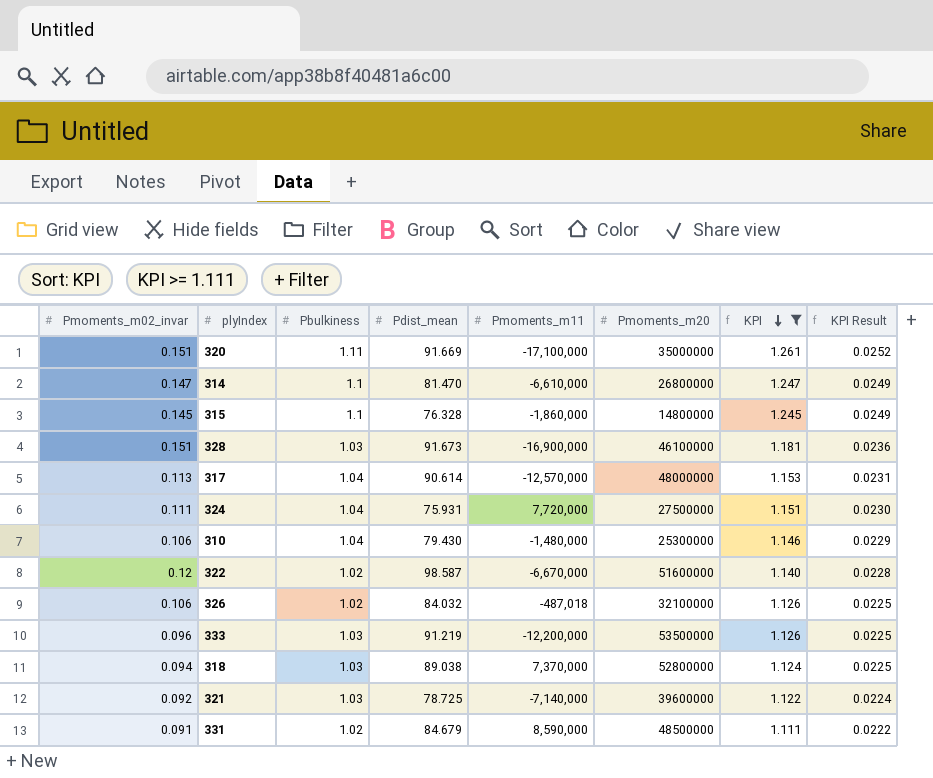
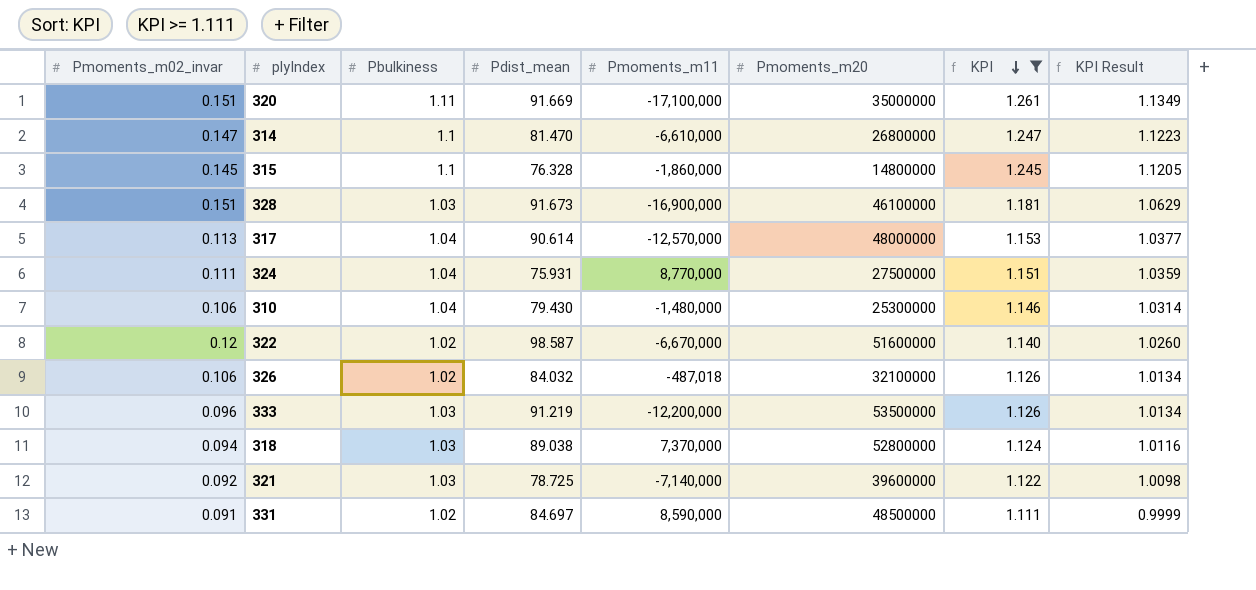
column KPI Result | formula: [KPI] * 0.02 -> [KPI] * 0.9
324 | Pmoments_m11: 7,720,000 -> 8,770,000
331 | Pdist_mean: 84.679 -> 84.697

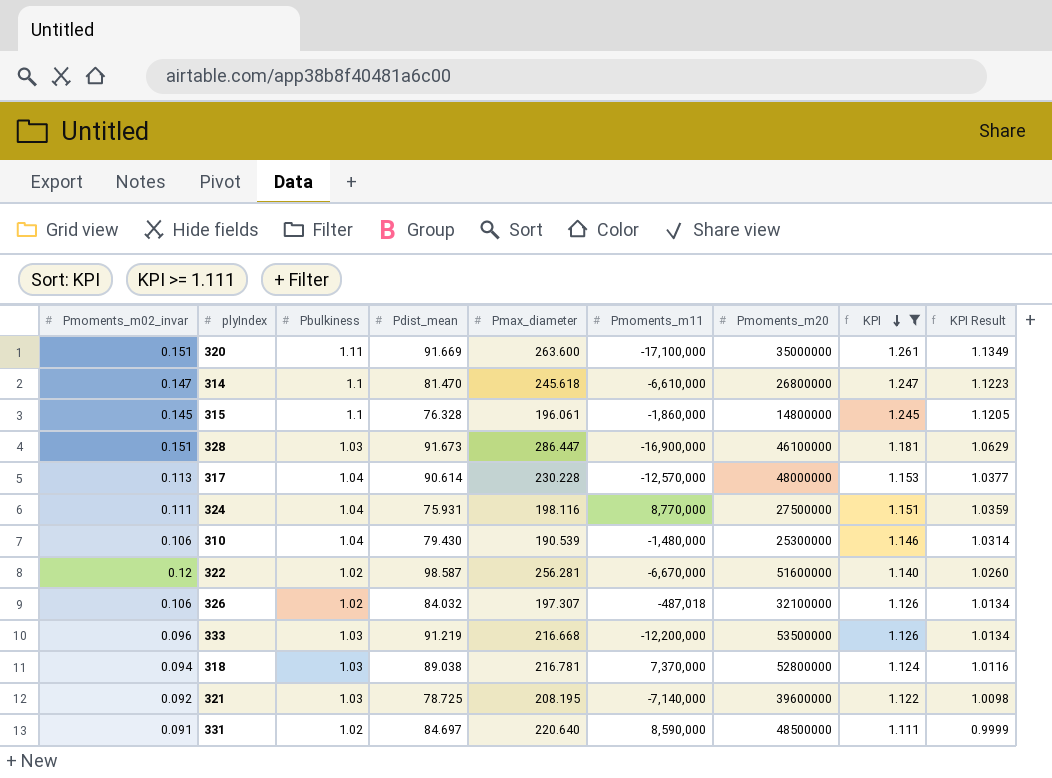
column Pmax_diameter | position: none -> 5

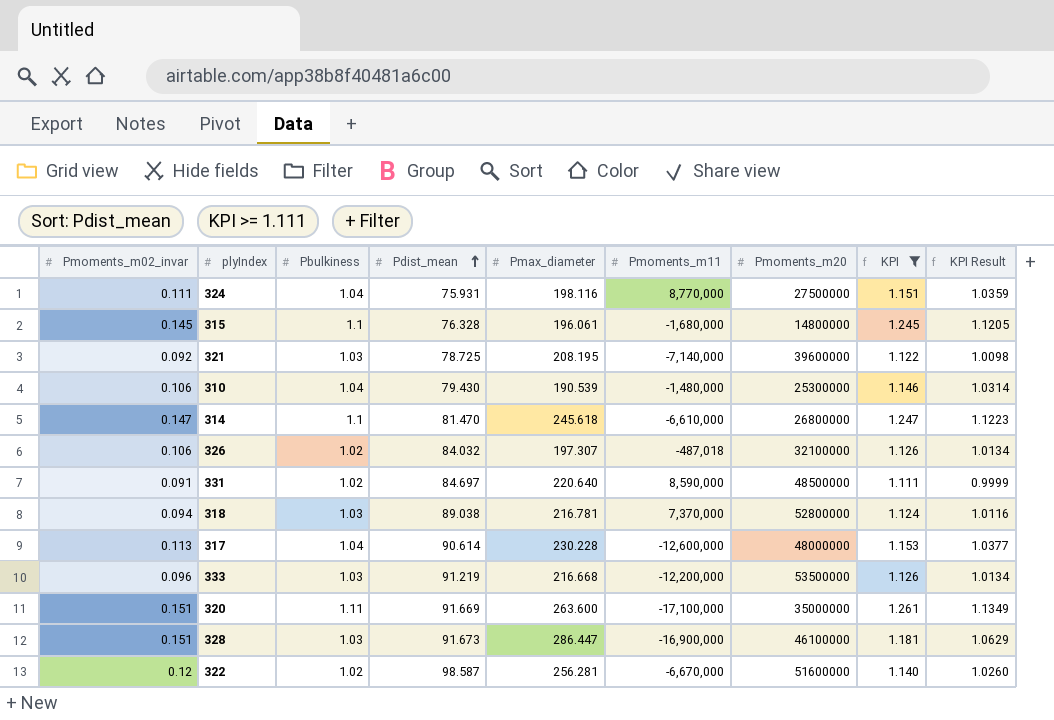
row order: KPI descending -> Pdist_mean ascending
315 | Pmoments_m11: -1,860,000 -> -1,680,000
317 | Pmoments_m11: -12,570,000 -> -12,600,000

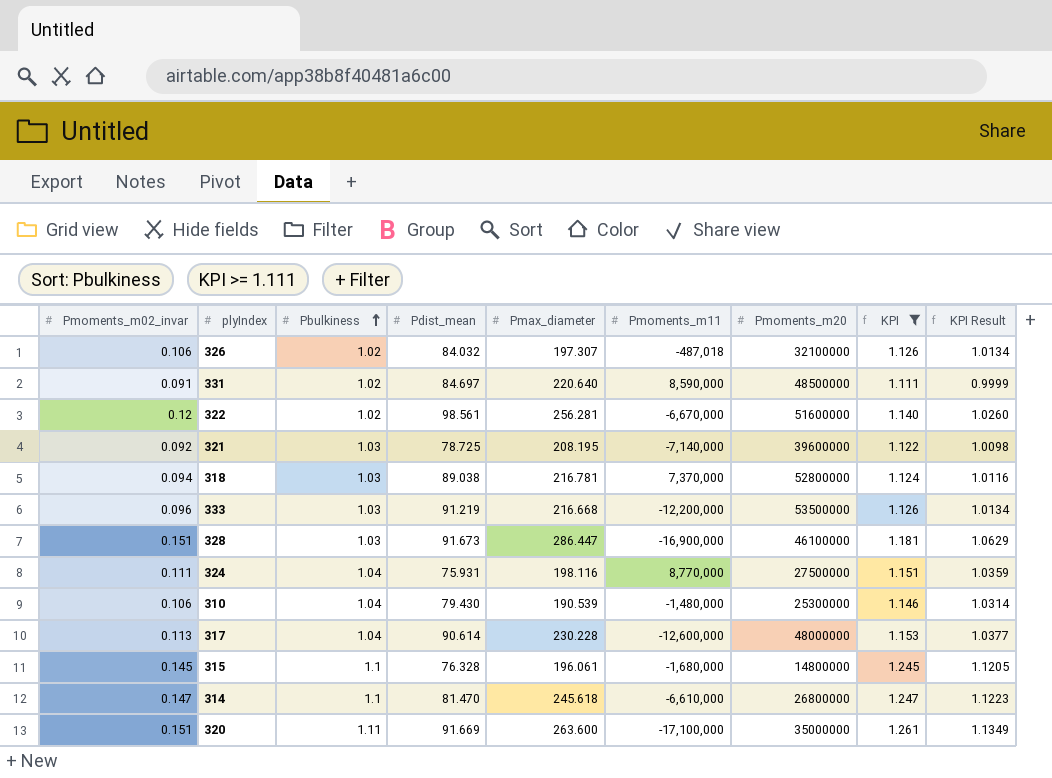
row order: Pdist_mean ascending -> Pbulkiness ascending
322 | Pdist_mean: 98.587 -> 98.561

